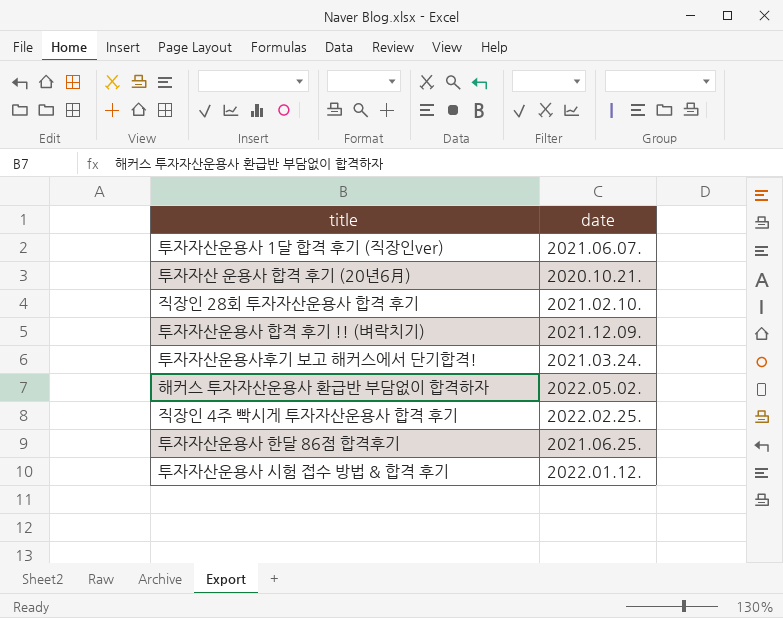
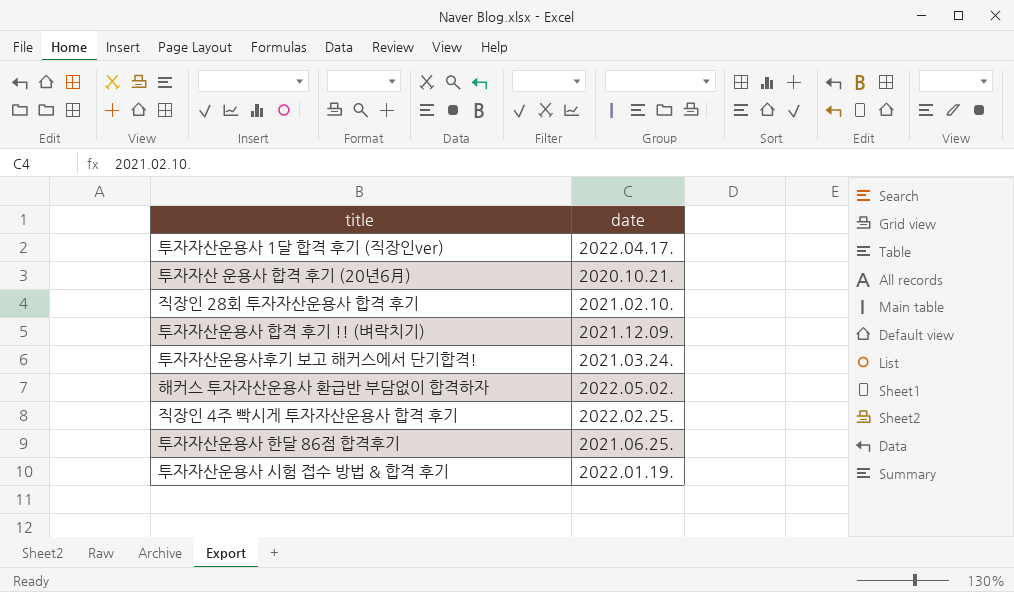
투자자산운용사 1달 합격 후기 (직장인ver) | date: 2021.06.07. -> 2022.04.17.
투자자산운용사 시험 접수 방법 & 합격 후기 | date: 2022.01.12. -> 2022.01.19.

